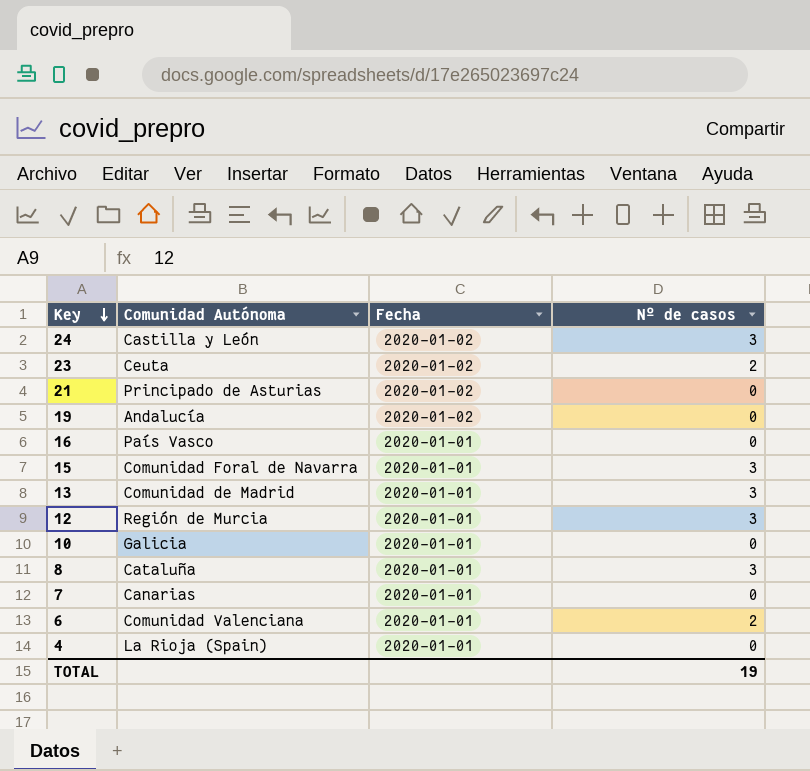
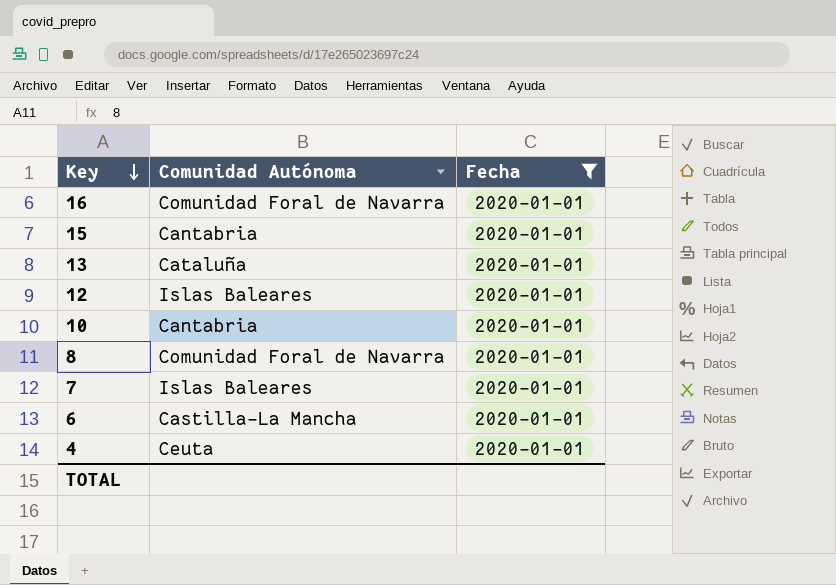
filter: none -> Fecha = 2020-01-01
column Nº de casos | position: 4 -> none
16 | Comunidad Autónoma: País Vasco -> Comunidad Foral de Navarra
15 | Comunidad Autónoma: Comunidad Foral de Navarra -> Cantabria
13 | Comunidad Autónoma: Comunidad de Madrid -> Cataluña
12 | Comunidad Autónoma: Región de Murcia -> Islas Baleares
10 | Comunidad Autónoma: Galicia -> Cantabria
8 | Comunidad Autónoma: Cataluña -> Comunidad Foral de Navarra
7 | Comunidad Autónoma: Canarias -> Islas Baleares
6 | Comunidad Autónoma: Comunidad Valenciana -> Castilla-La Mancha
4 | Comunidad Autónoma: La Rioja (Spain) -> Ceuta

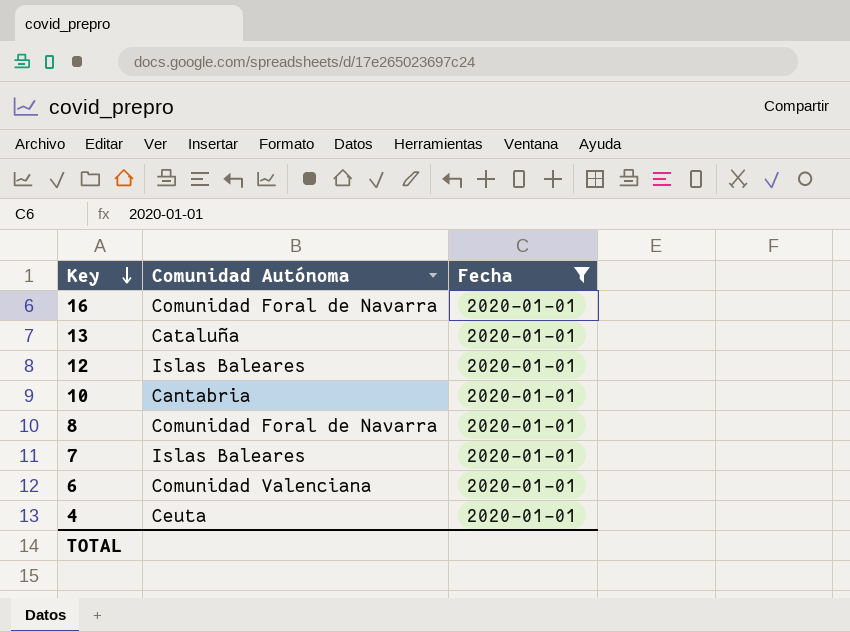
row 15: Cantabria | 2020-01-01 -> none
6 | Comunidad Autónoma: Castilla-La Mancha -> Comunidad Valenciana

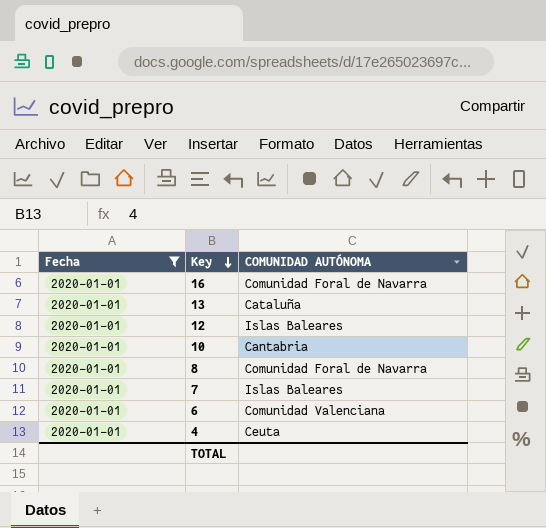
column Fecha | position: 3 -> 1
column name: Comunidad Autónoma -> COMUNIDAD AUTÓNOMA

